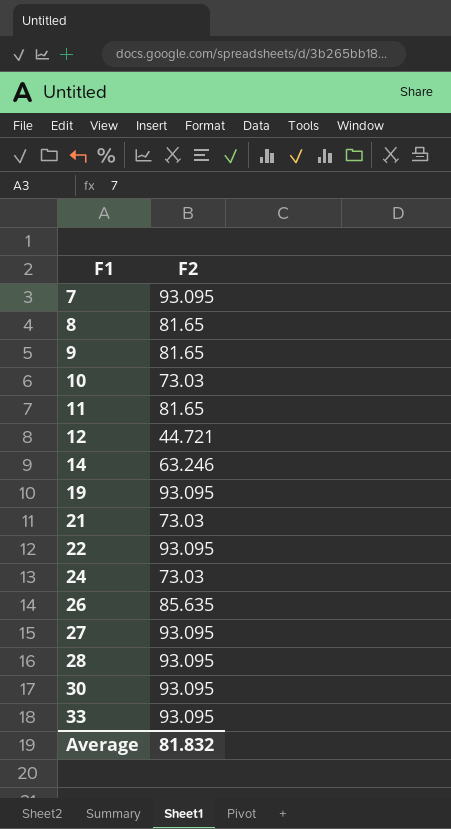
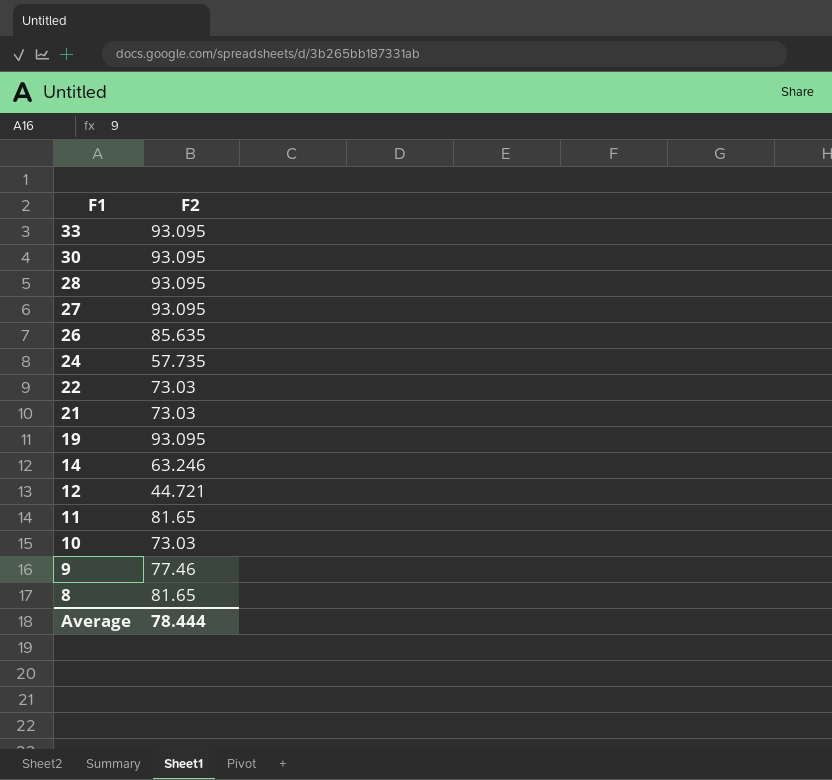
row order: F1 ascending -> F1 descending
row 7: 93.095 -> none
24 | F2: 73.03 -> 57.735
22 | F2: 93.095 -> 73.03
9 | F2: 81.65 -> 77.46
Average | F2: 81.832 -> 78.444

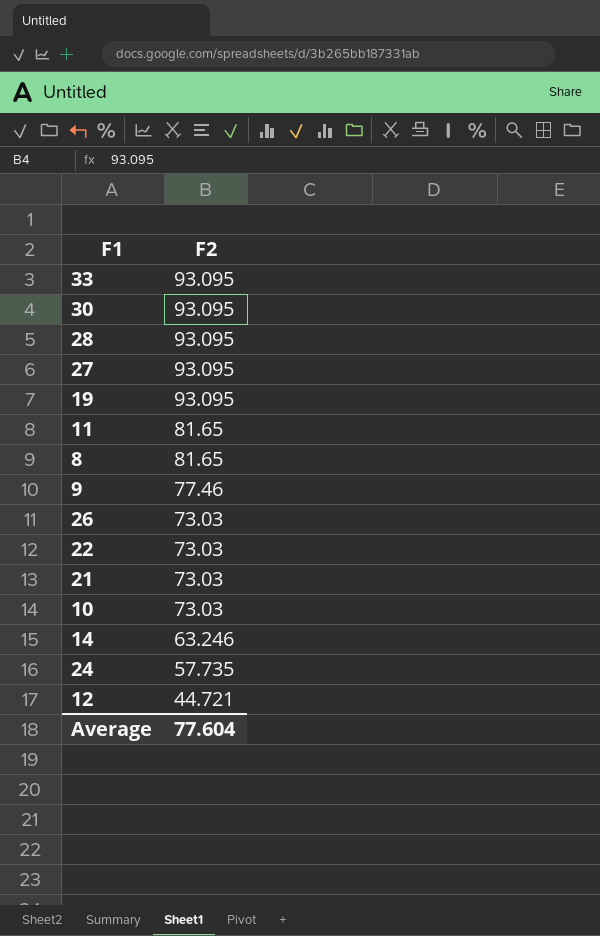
row order: F1 descending -> F2 descending
26 | F2: 85.635 -> 73.03
Average | F2: 78.444 -> 77.604

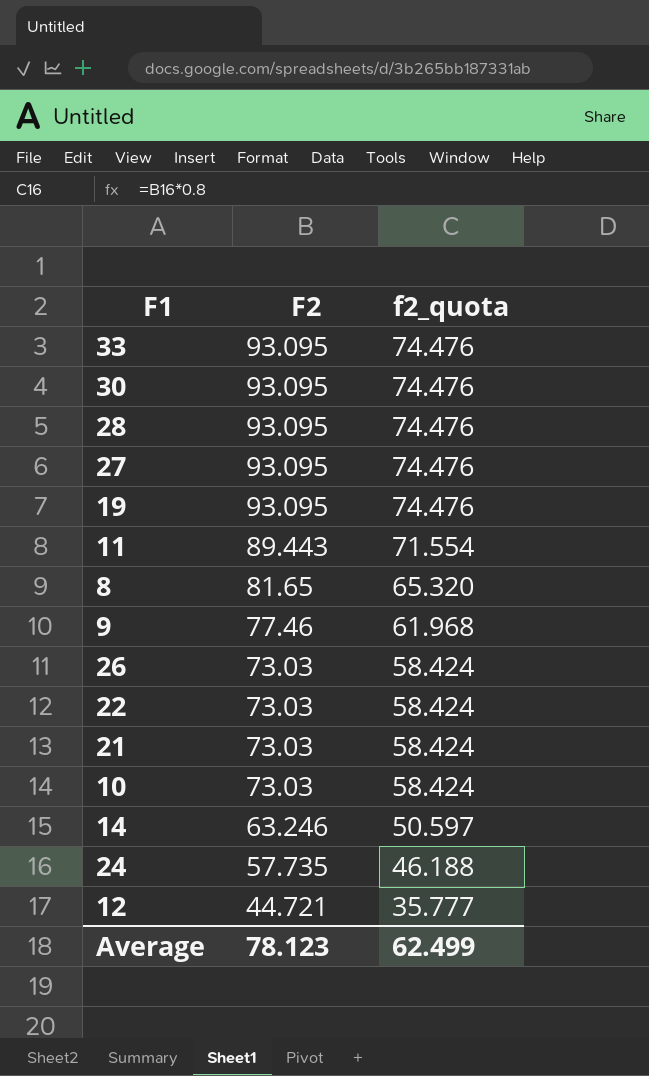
column f2_quota | formula: none -> [F2] * 0.8
11 | F2: 81.65 -> 89.443
Average | F2: 77.604 -> 78.123

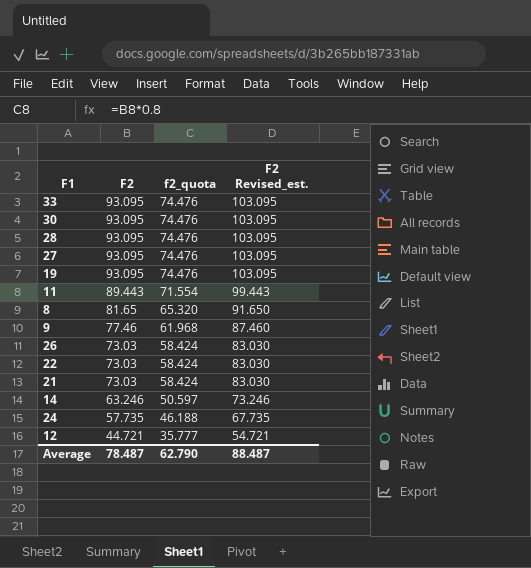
column F2 Revised_est. | formula: none -> [F2] + 10
row 10: 73.03 | 58.424 -> none
Average | F2: 78.123 -> 78.487
Average | f2_quota: 62.499 -> 62.790

